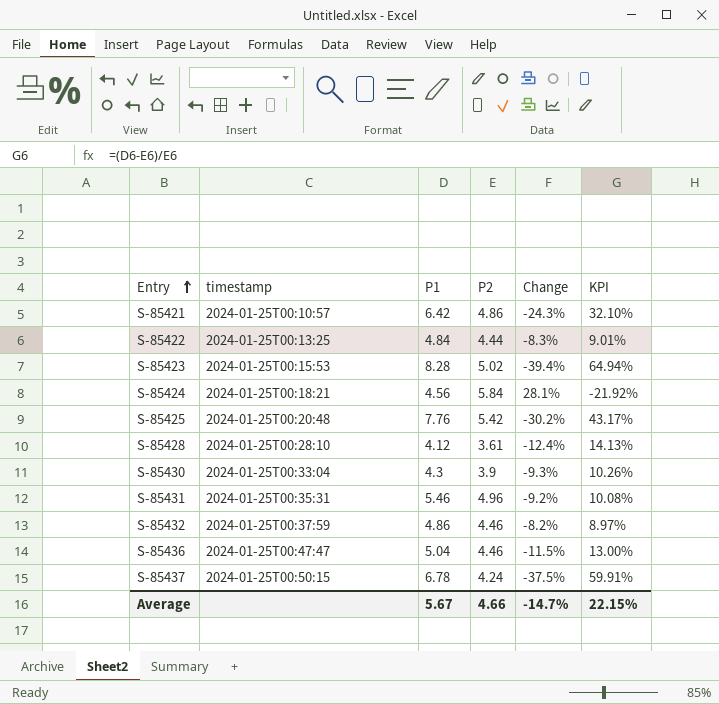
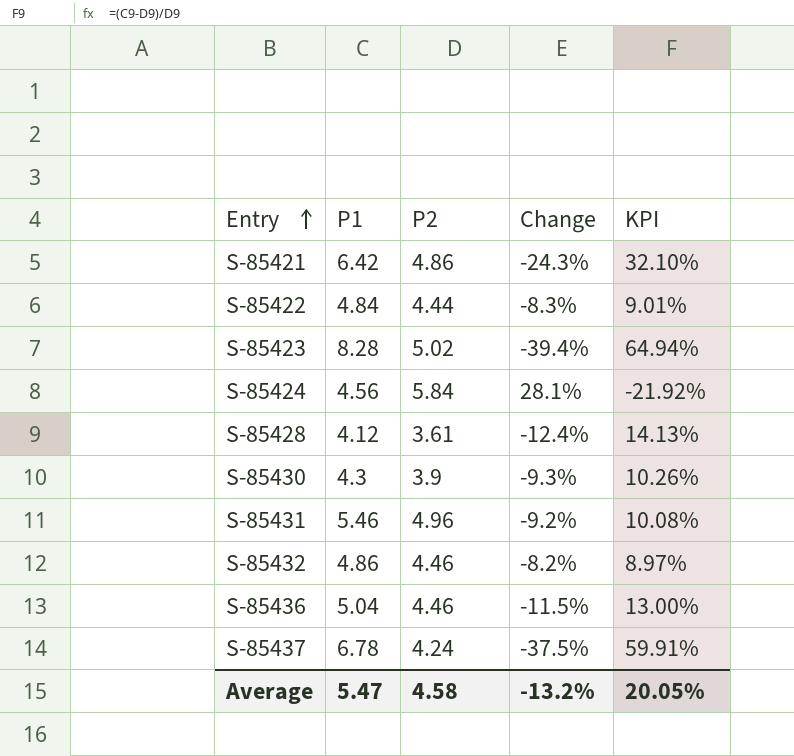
column timestamp | position: 2 -> none
row S-85425: 2024-01-25T00:20:48 | 7.76 | 5.42 | -30.2% | 43.17% -> none
Average | P1: 5.67 -> 5.47
Average | P2: 4.66 -> 4.58
Average | Change: -14.7% -> -13.2%
Average | KPI: 22.15% -> 20.05%

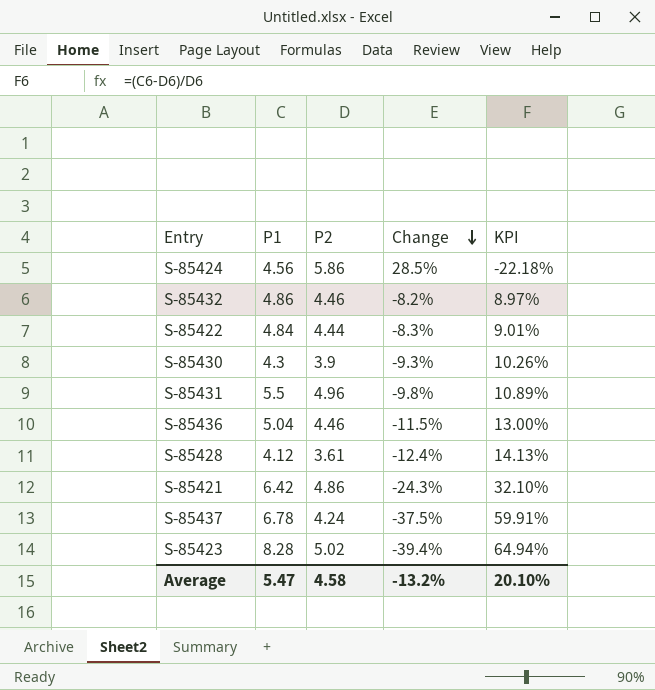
row order: Entry ascending -> Change descending
S-85424 | P2: 5.84 -> 5.86
S-85424 | Change: 28.1% -> 28.5%
S-85424 | KPI: -21.92% -> -22.18%
S-85431 | P1: 5.46 -> 5.5
S-85431 | Change: -9.2% -> -9.8%
S-85431 | KPI: 10.08% -> 10.89%
Average | KPI: 20.05% -> 20.10%

